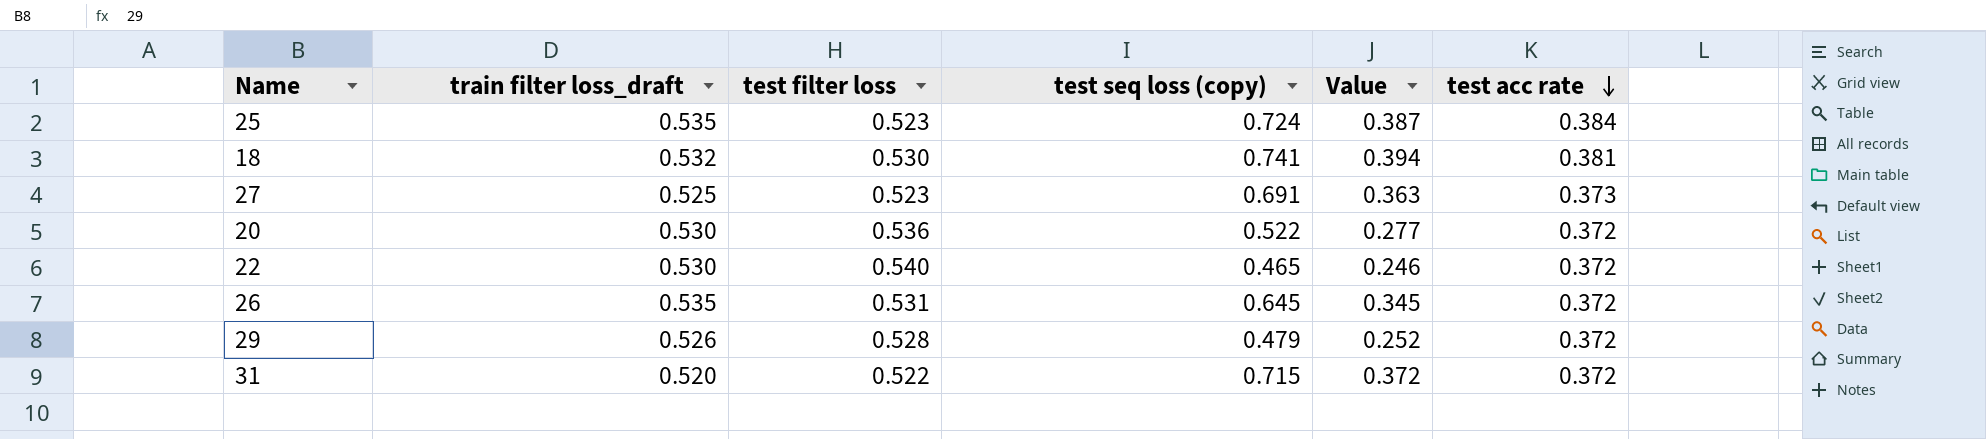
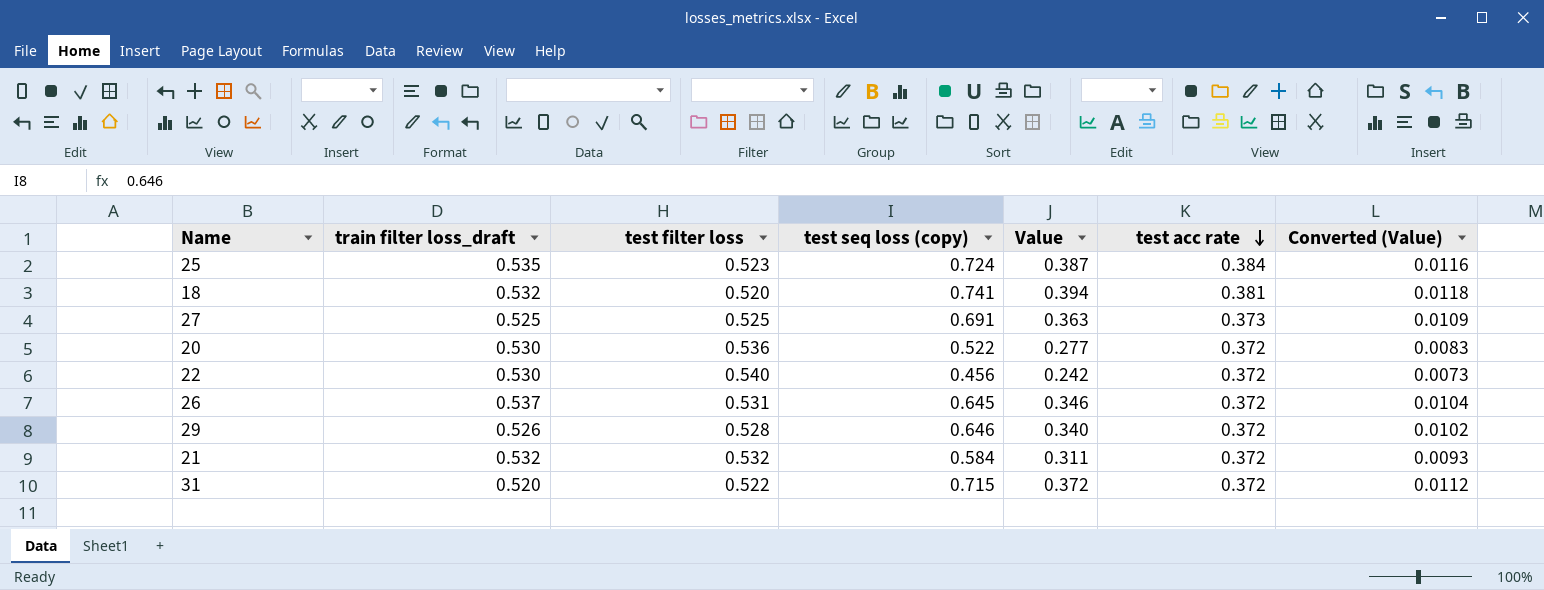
column Converted (Value) | formula: none -> [Value] * 0.03
18 | test filter loss: 0.530 -> 0.520
27 | test filter loss: 0.523 -> 0.525
22 | test seq loss (copy): 0.465 -> 0.456
22 | Value: 0.246 -> 0.242
26 | train filter loss_draft: 0.535 -> 0.537
26 | Value: 0.345 -> 0.346
29 | test seq loss (copy): 0.479 -> 0.646
29 | Value: 0.252 -> 0.340
row 21: none -> 0.532 | 0.532 | 0.584 | 0.311 | 0.372 | 0.0093

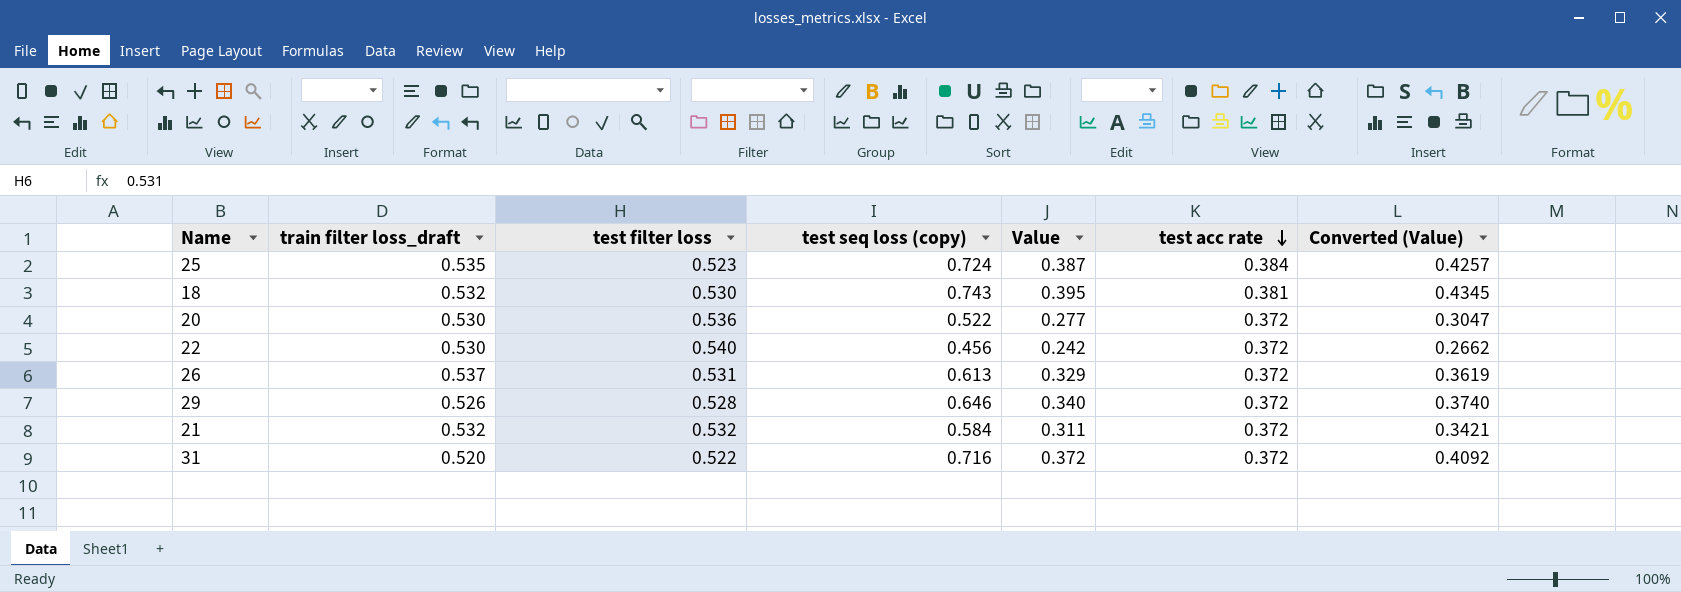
column Converted (Value) | formula: [Value] * 0.03 -> [Value] * 1.1
row 27: 0.525 | 0.525 | 0.691 | 0.363 | 0.373 | 0.0109 -> none
18 | test filter loss: 0.520 -> 0.530
18 | test seq loss (copy): 0.741 -> 0.743
18 | Value: 0.394 -> 0.395
26 | test seq loss (copy): 0.645 -> 0.613
26 | Value: 0.346 -> 0.329
31 | test seq loss (copy): 0.715 -> 0.716

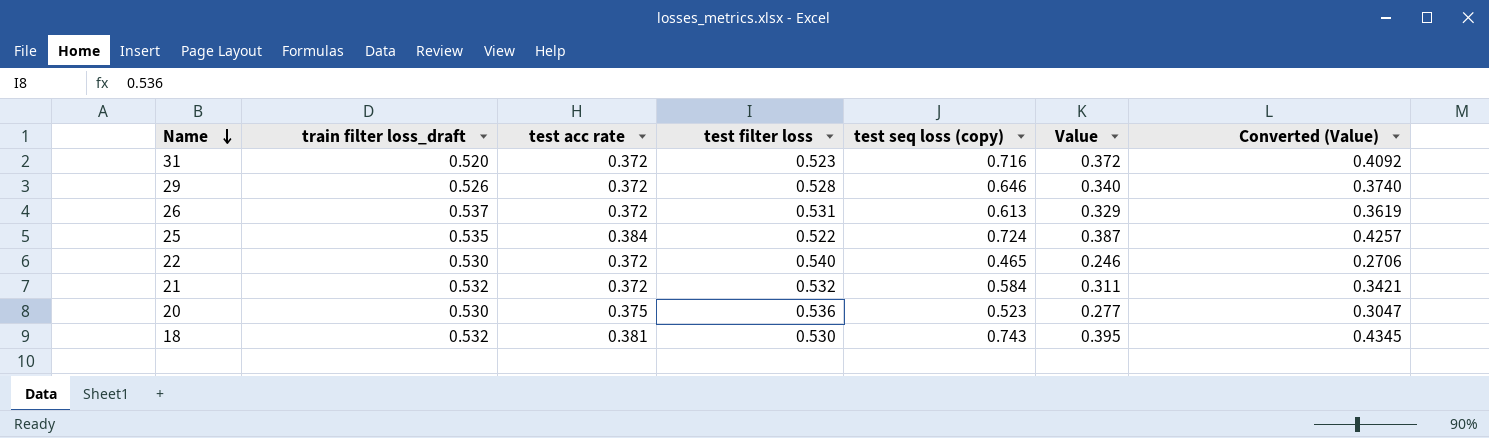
row order: test acc rate descending -> Name descending
column test acc rate | position: 6 -> 3
31 | test filter loss: 0.522 -> 0.523
25 | test filter loss: 0.523 -> 0.522
22 | test seq loss (copy): 0.456 -> 0.465
22 | Value: 0.242 -> 0.246
22 | Converted (Value): 0.2662 -> 0.2706
20 | test acc rate: 0.372 -> 0.375
20 | test seq loss (copy): 0.522 -> 0.523

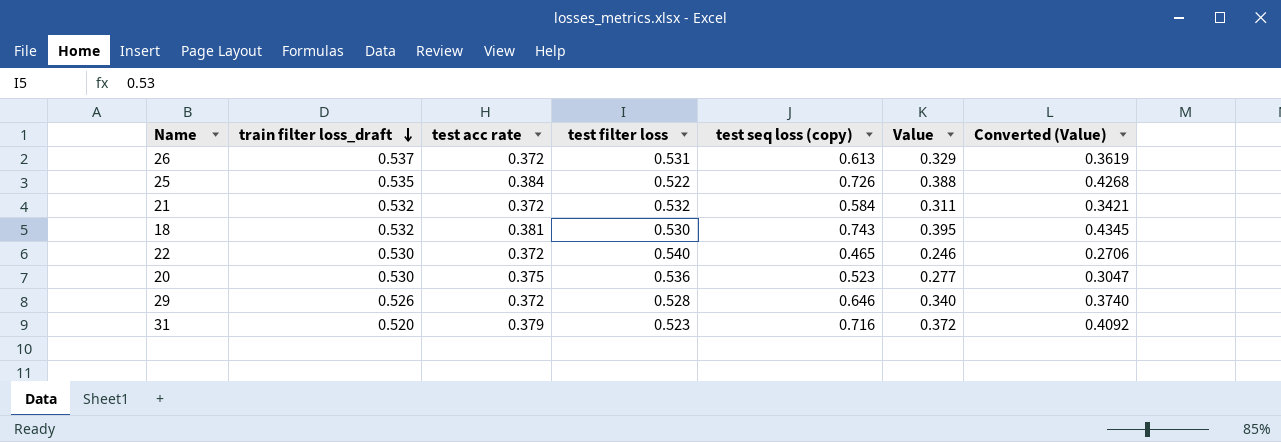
row order: Name descending -> train filter loss_draft descending
25 | test seq loss (copy): 0.724 -> 0.726
25 | Value: 0.387 -> 0.388
25 | Converted (Value): 0.4257 -> 0.4268
31 | test acc rate: 0.372 -> 0.379

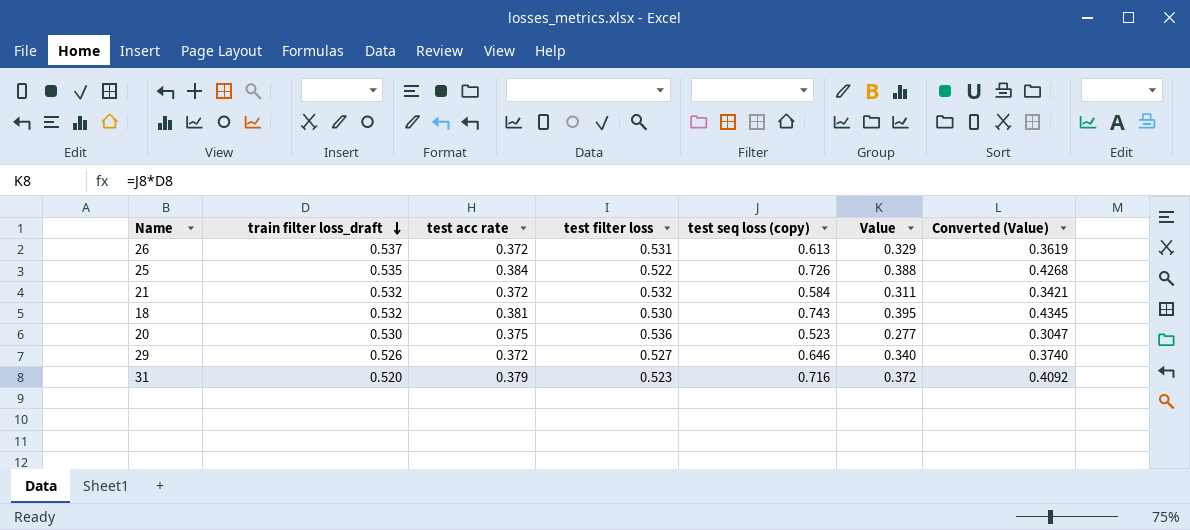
row 22: 0.530 | 0.372 | 0.540 | 0.465 | 0.246 | 0.2706 -> none
29 | test filter loss: 0.528 -> 0.527

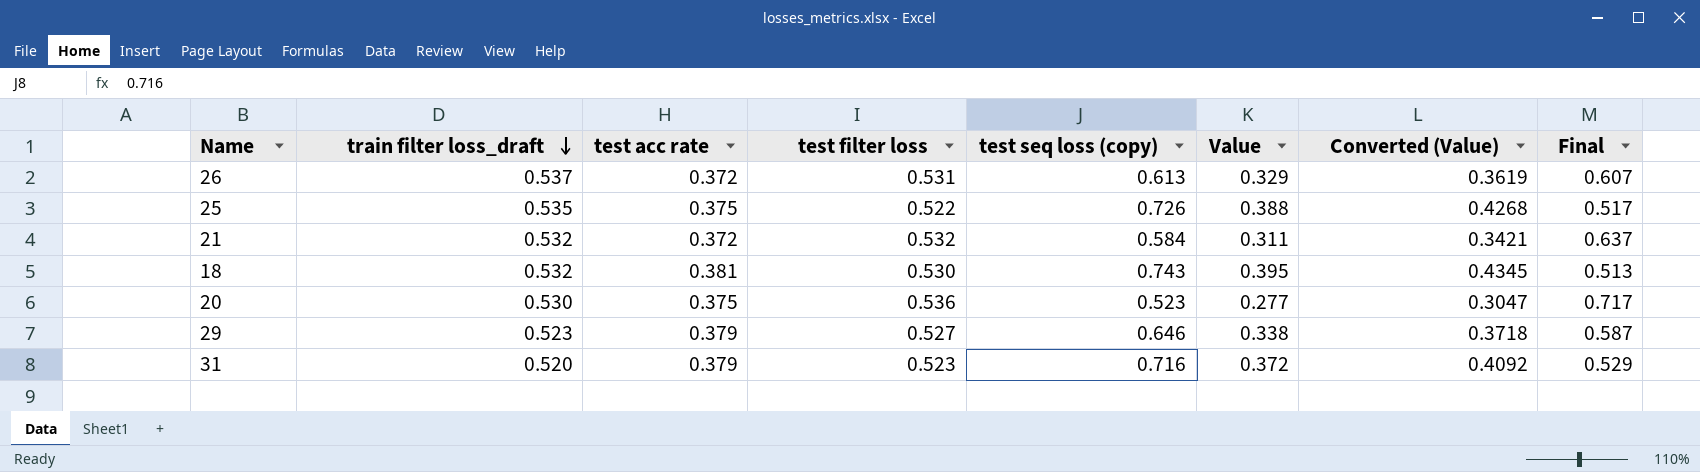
column Final | formula: none -> [test acc rate] / [test seq loss (copy)]
25 | test acc rate: 0.384 -> 0.375
29 | train filter loss_draft: 0.526 -> 0.523
29 | test acc rate: 0.372 -> 0.379
29 | Value: 0.340 -> 0.338
29 | Converted (Value): 0.3740 -> 0.3718

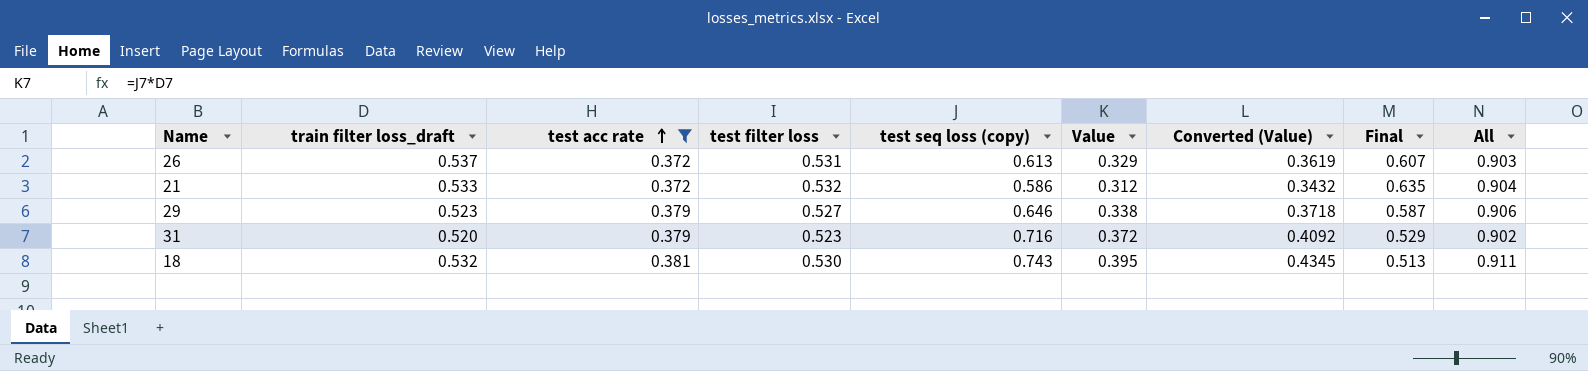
filter: none -> test acc rate != 0.375
row order: train filter loss_draft descending -> test acc rate ascending
column All | formula: none -> [test acc rate] + [test filter loss]
21 | train filter loss_draft: 0.532 -> 0.533
21 | test seq loss (copy): 0.584 -> 0.586
21 | Value: 0.311 -> 0.312
21 | Converted (Value): 0.3421 -> 0.3432
21 | Final: 0.637 -> 0.635

